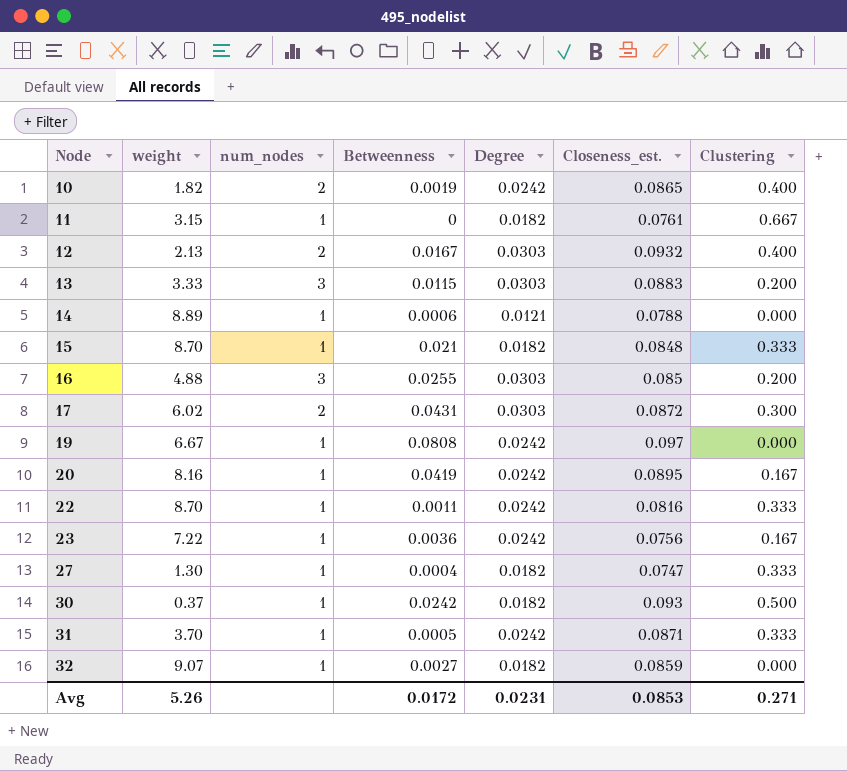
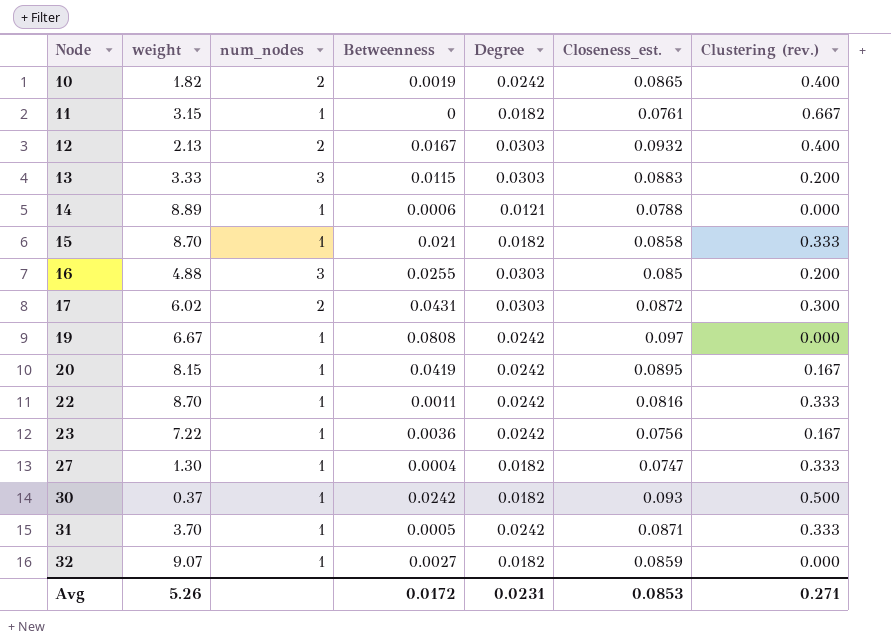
column name: Clustering -> Clustering (rev.)
15 | Closeness_est.: 0.0848 -> 0.0858
20 | weight: 8.16 -> 8.15

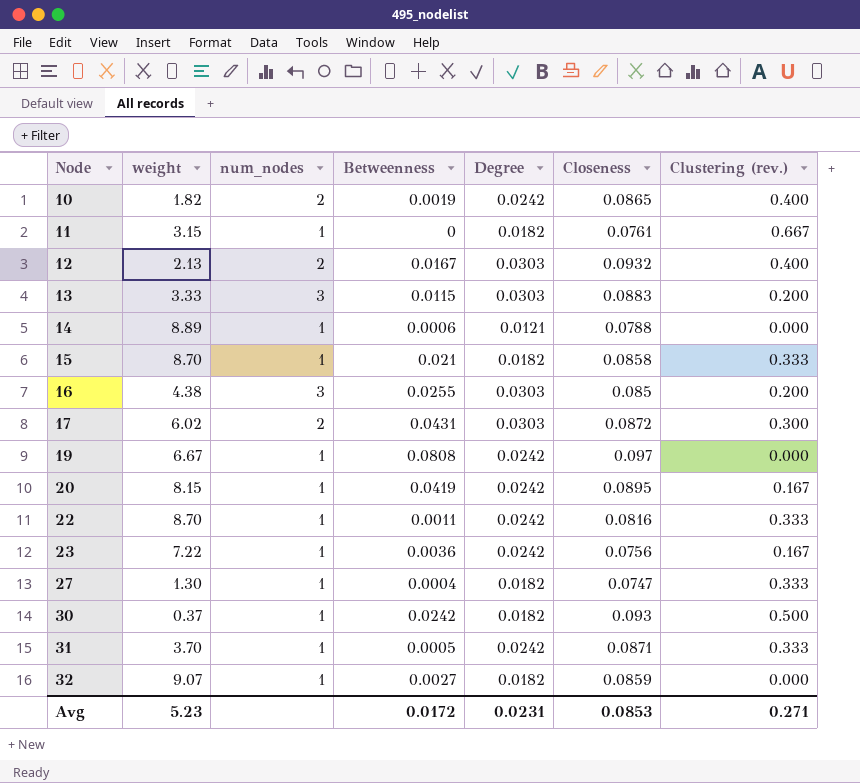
column name: Closeness_est. -> Closeness
16 | weight: 4.88 -> 4.38
Avg | weight: 5.26 -> 5.23

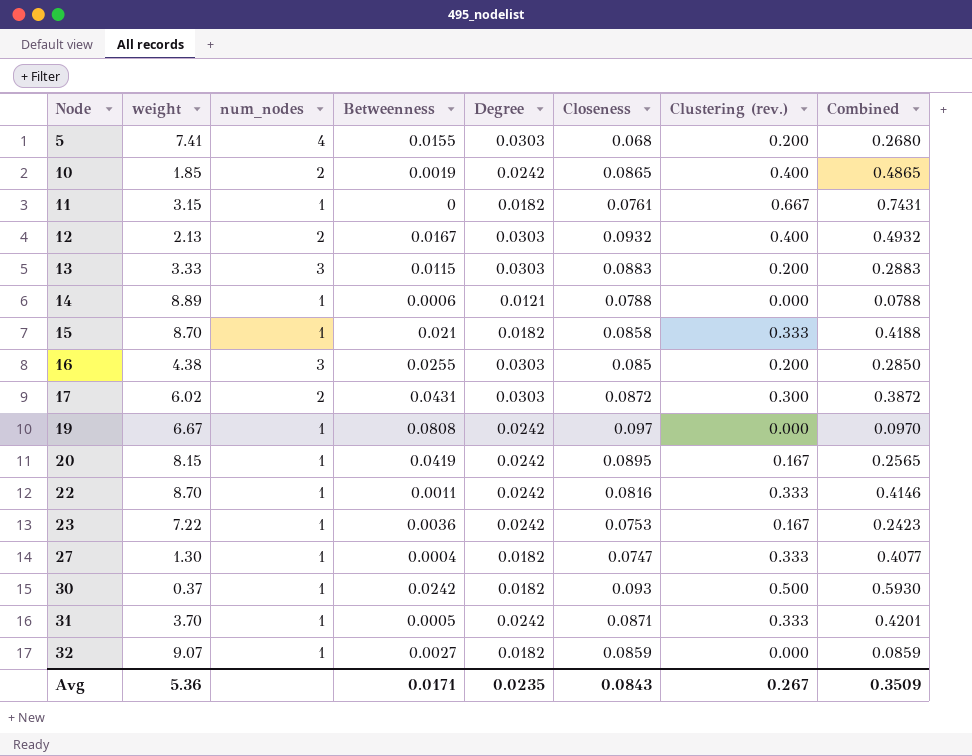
column Combined | formula: none -> [Closeness] + [Clustering (rev.)]
row 5: none -> 7.41 | 4 | 0.0155 | 0.0303 | 0.068 | 0.200 | 0.2680
10 | weight: 1.82 -> 1.85
23 | Closeness: 0.0756 -> 0.0753
Avg | weight: 5.23 -> 5.36
Avg | Betweenness: 0.0172 -> 0.0171
Avg | Degree: 0.0231 -> 0.0235
Avg | Closeness: 0.0853 -> 0.0843
Avg | Clustering (rev.): 0.271 -> 0.267

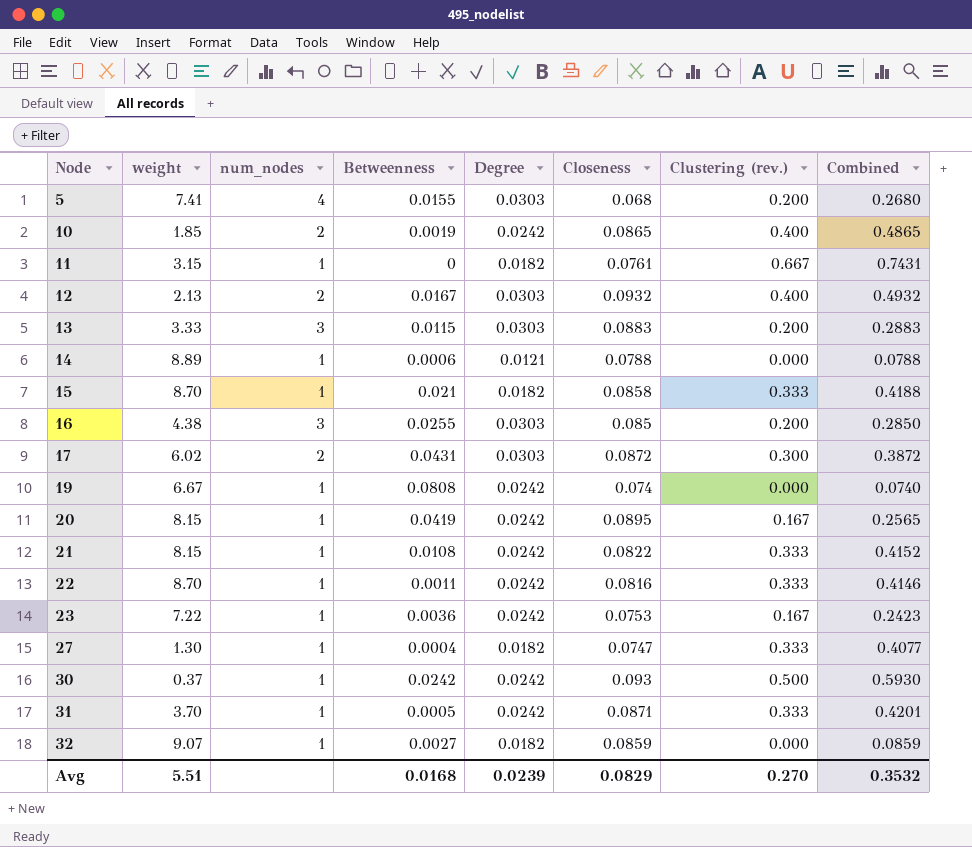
19 | Closeness: 0.097 -> 0.074
19 | Combined: 0.0970 -> 0.0740
row 21: none -> 8.15 | 1 | 0.0108 | 0.0242 | 0.0822 | 0.333 | 0.4152
30 | Degree: 0.0182 -> 0.0242
Avg | weight: 5.36 -> 5.51
Avg | Betweenness: 0.0171 -> 0.0168
Avg | Degree: 0.0235 -> 0.0239
Avg | Closeness: 0.0843 -> 0.0829
Avg | Clustering (rev.): 0.267 -> 0.270
Avg | Combined: 0.3509 -> 0.3532

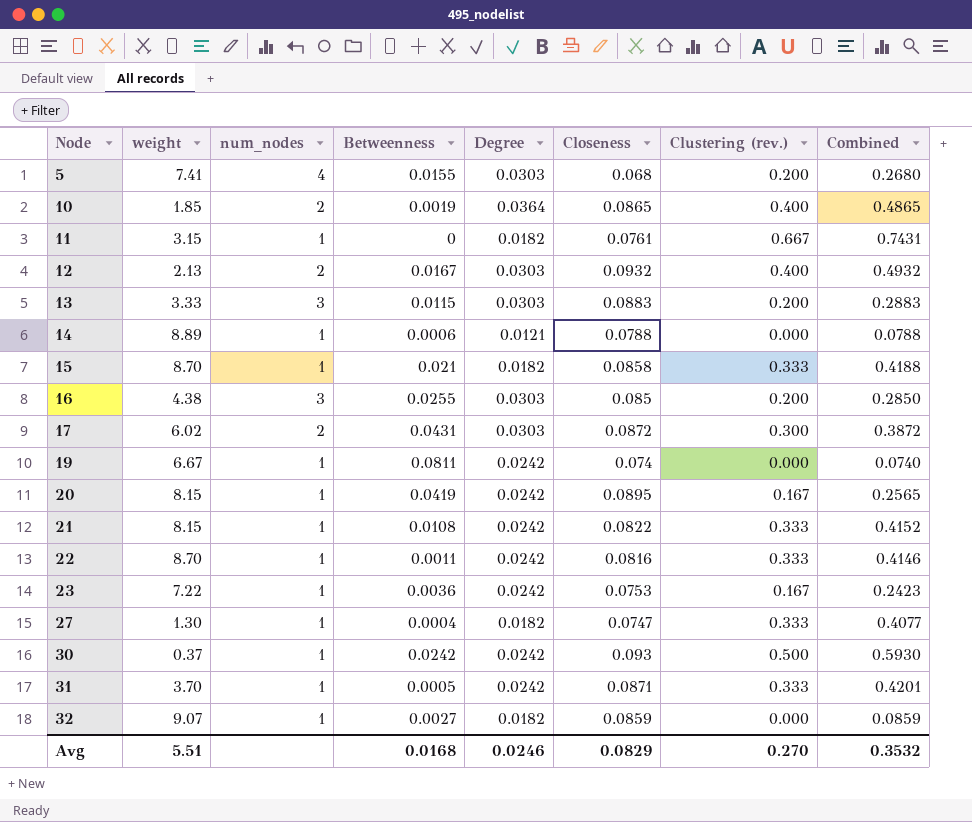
10 | Degree: 0.0242 -> 0.0364
19 | Betweenness: 0.0808 -> 0.0811
Avg | Degree: 0.0239 -> 0.0246

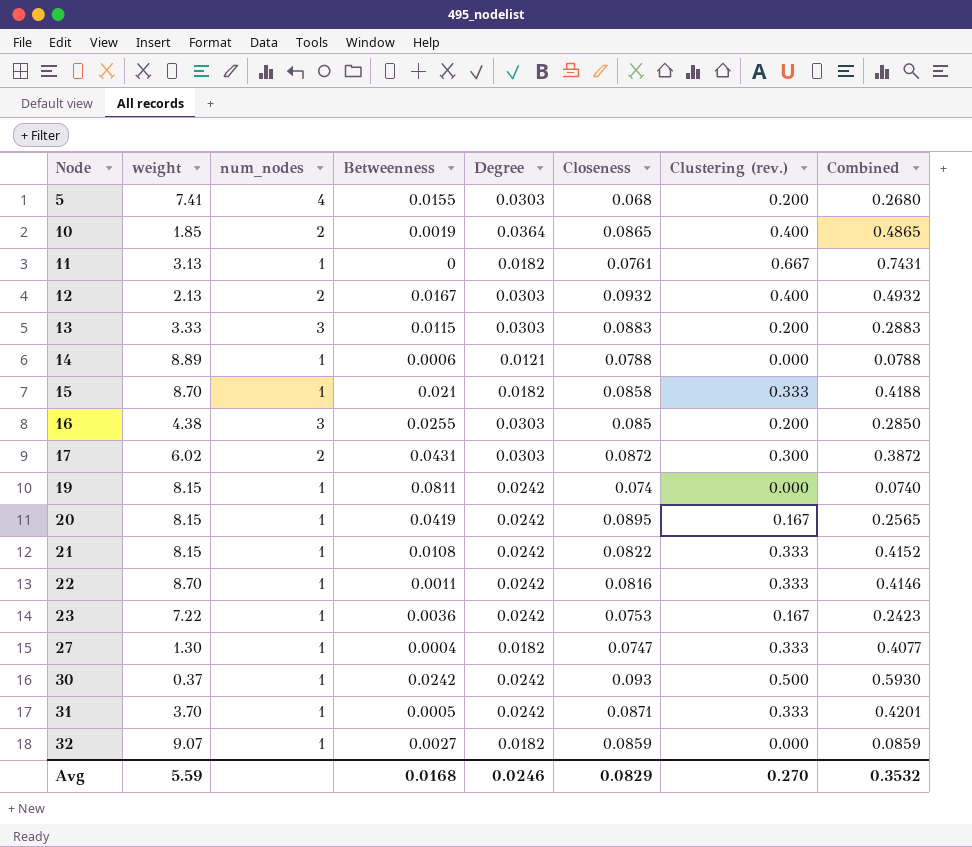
11 | weight: 3.15 -> 3.13
19 | weight: 6.67 -> 8.15
Avg | weight: 5.51 -> 5.59

